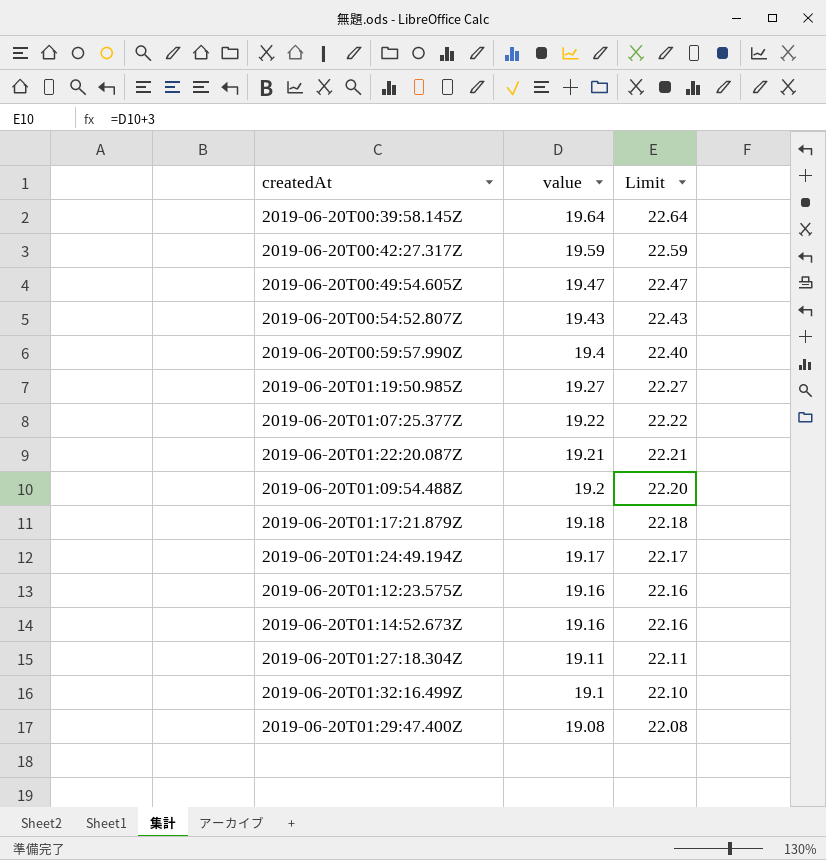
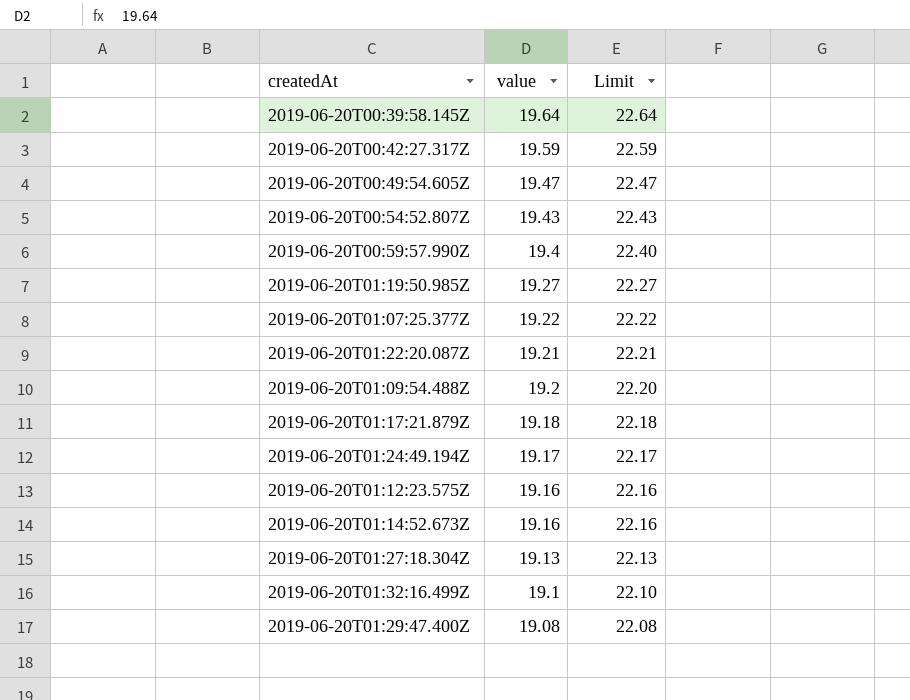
2019-06-20T01:27:18.304Z | value: 19.11 -> 19.13
2019-06-20T01:27:18.304Z | Limit: 22.11 -> 22.13

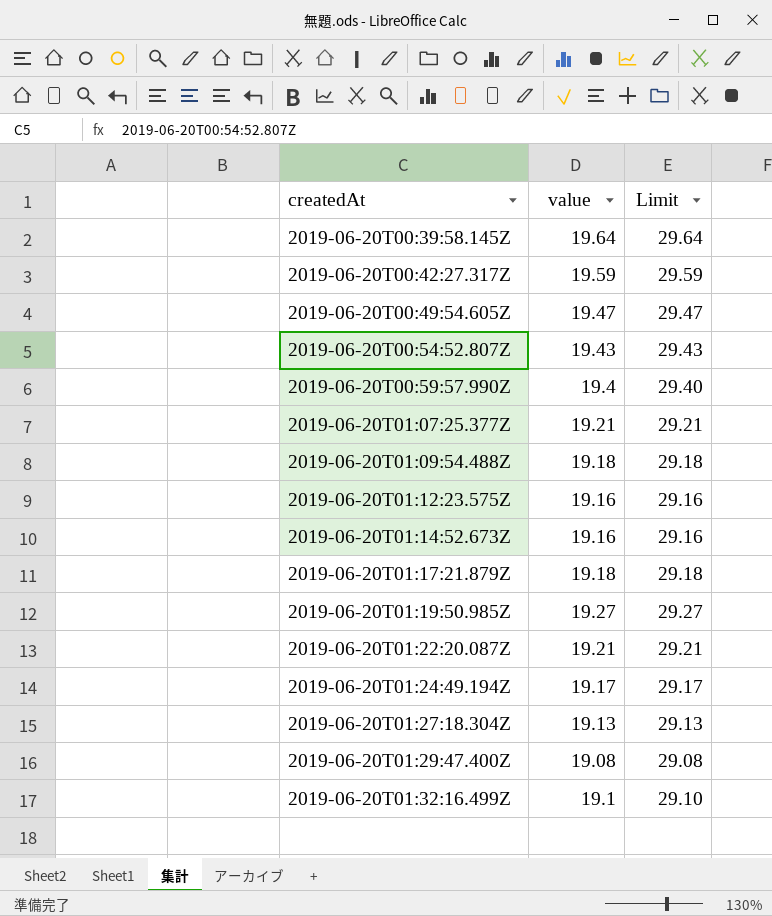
row order: value descending -> createdAt ascending
column Limit | formula: [value] + 3 -> [value] + 10
2019-06-20T01:07:25.377Z | value: 19.22 -> 19.21
2019-06-20T01:09:54.488Z | value: 19.2 -> 19.18

